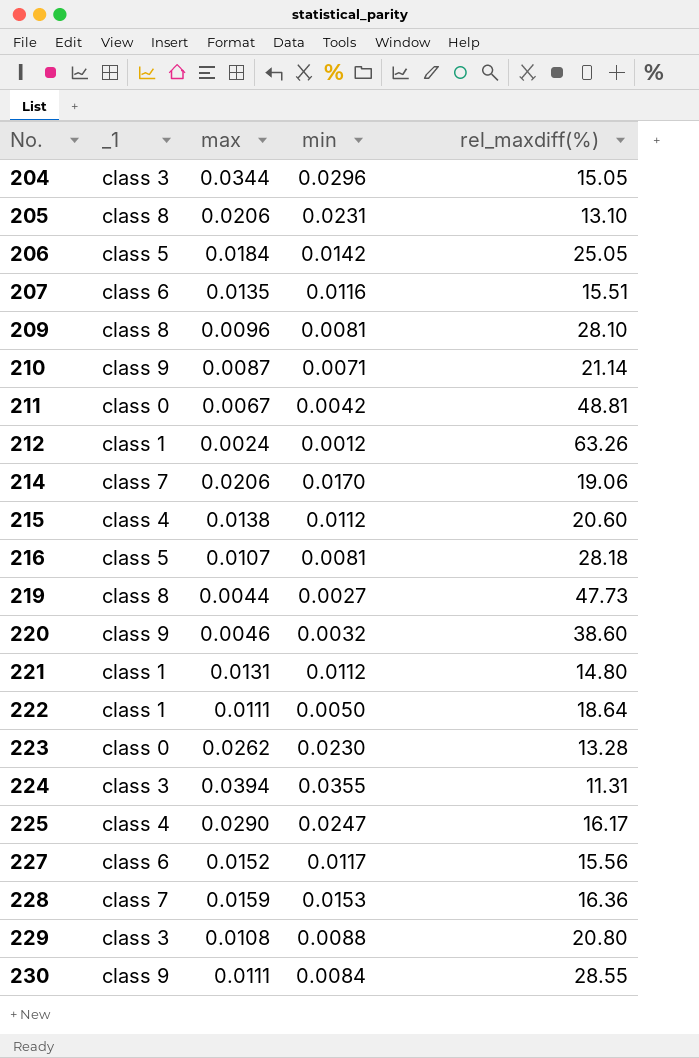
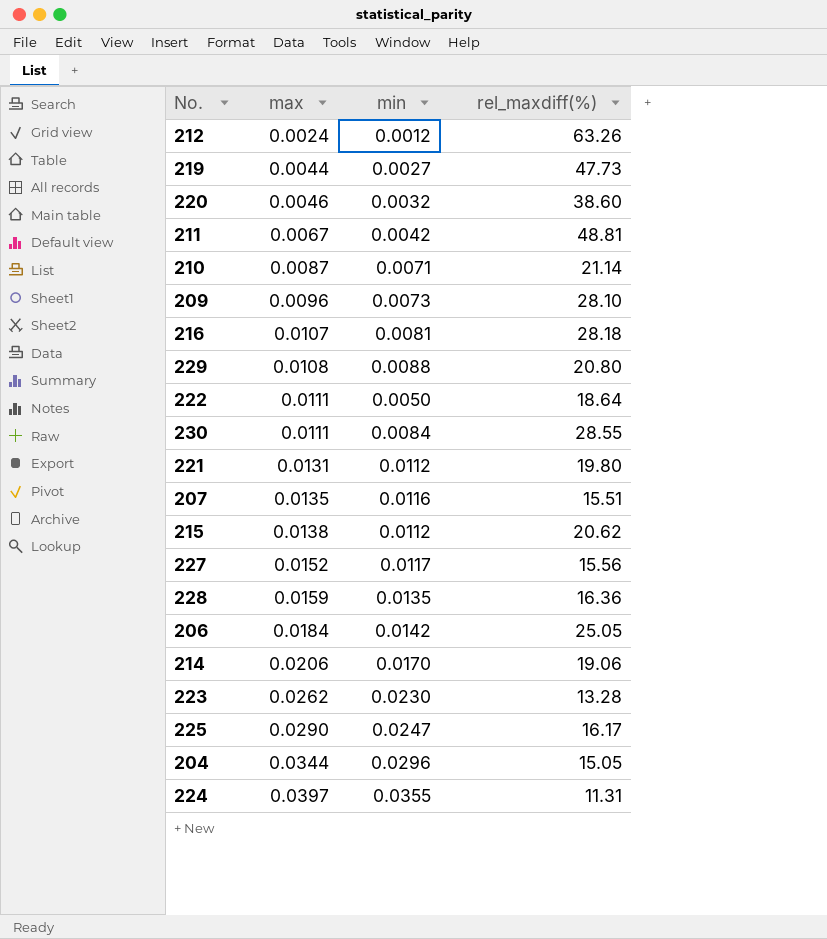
row order: No. ascending -> max ascending
column _1 | position: 2 -> none
row 205: class 8 | 0.0206 | 0.0231 | 13.10 -> none
209 | min: 0.0081 -> 0.0073
221 | rel_maxdiff(%): 14.80 -> 19.80
215 | rel_maxdiff(%): 20.60 -> 20.62
228 | min: 0.0153 -> 0.0135
224 | max: 0.0394 -> 0.0397

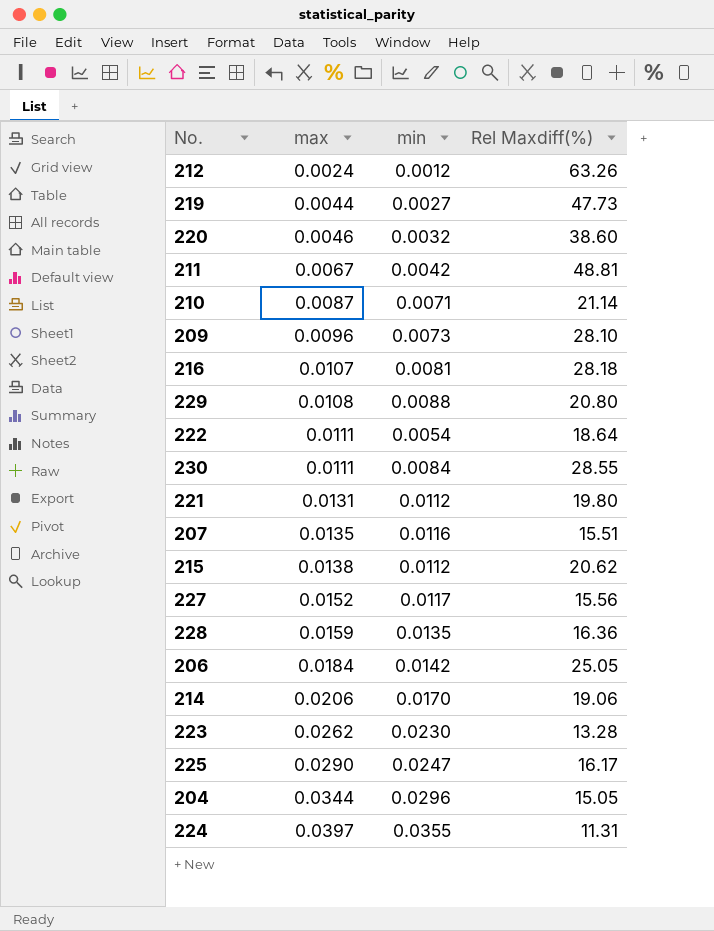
column name: rel_maxdiff(%) -> Rel Maxdiff(%)
222 | min: 0.0050 -> 0.0054

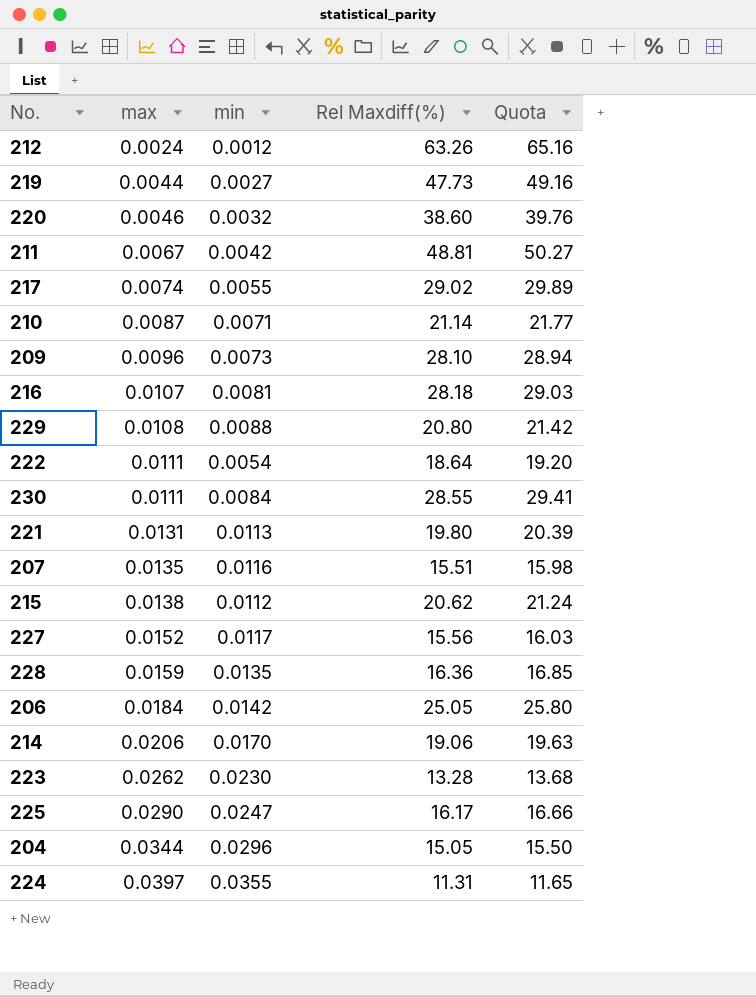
column Quota | formula: none -> [Rel Maxdiff(%)] * 1.03
row 217: none -> 0.0074 | 0.0055 | 29.02 | 29.89
221 | min: 0.0112 -> 0.0113

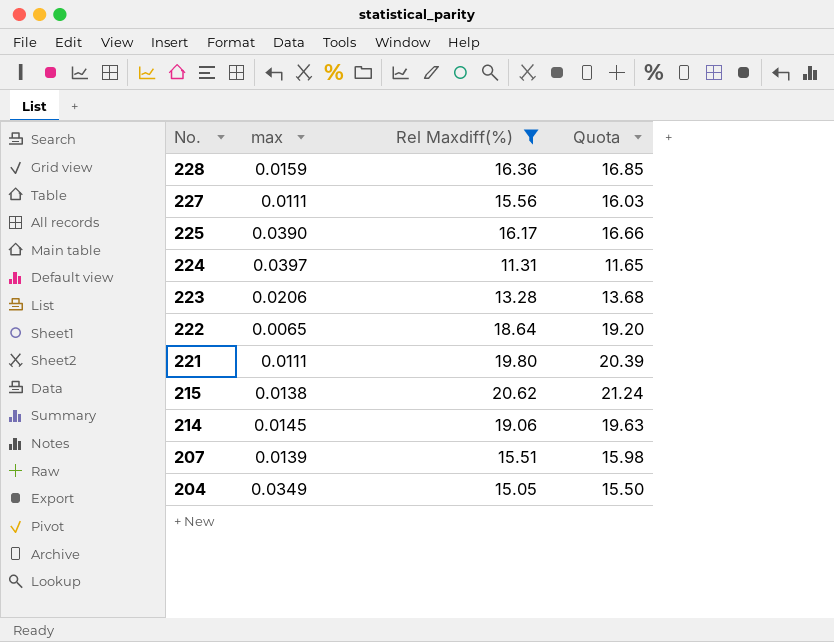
filter: none -> Rel Maxdiff(%) <= 20.62
row order: max ascending -> No. descending
column min | position: 3 -> none
227 | max: 0.0152 -> 0.0111
225 | max: 0.0290 -> 0.0390
223 | max: 0.0262 -> 0.0206
222 | max: 0.0111 -> 0.0065
221 | max: 0.0131 -> 0.0111
214 | max: 0.0206 -> 0.0145
207 | max: 0.0135 -> 0.0139
204 | max: 0.0344 -> 0.0349

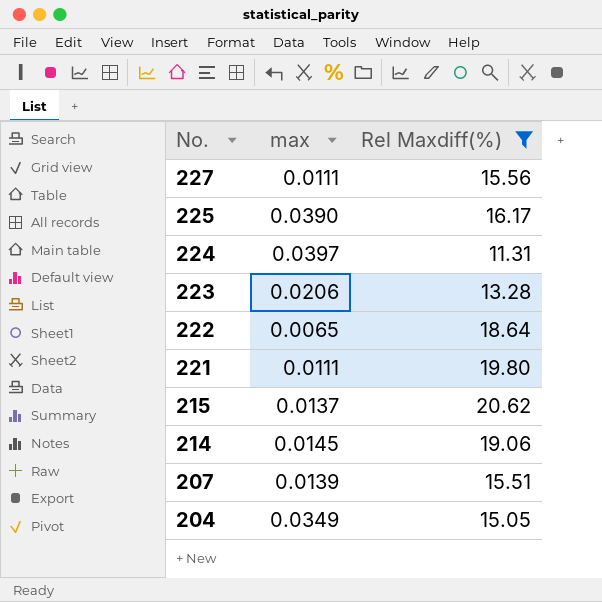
column Quota | formula: [Rel Maxdiff(%)] * 1.03 -> none
row 228: 0.0159 | 16.36 | 16.85 -> none
215 | max: 0.0138 -> 0.0137

